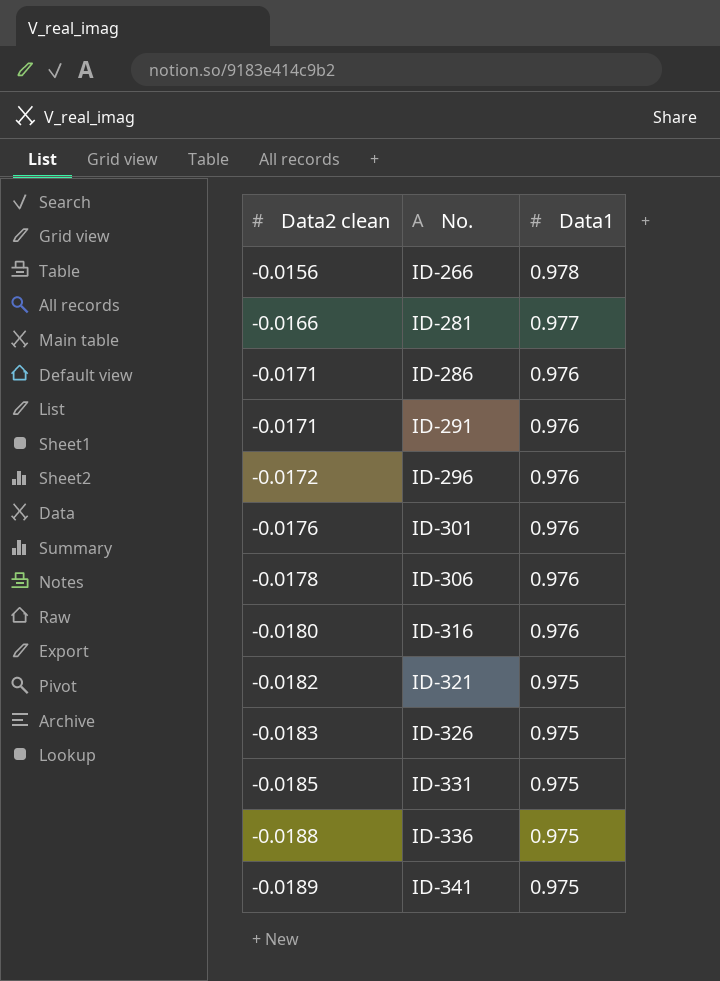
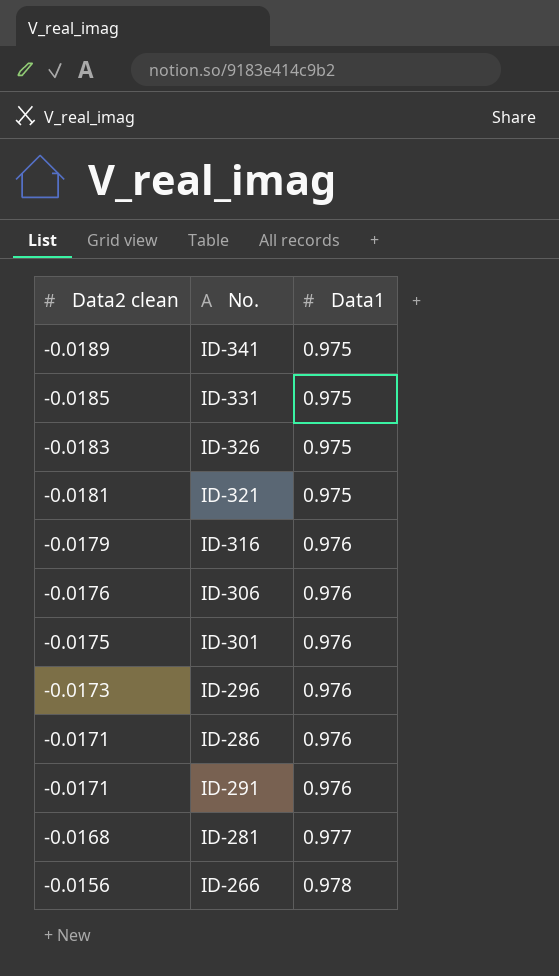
row order: Data2 clean descending -> Data2 clean ascending
row ID-336: -0.0188 | 0.975 -> none
ID-321 | Data2 clean: -0.0182 -> -0.0181
ID-316 | Data2 clean: -0.0180 -> -0.0179
ID-306 | Data2 clean: -0.0178 -> -0.0176
ID-301 | Data2 clean: -0.0176 -> -0.0175
ID-296 | Data2 clean: -0.0172 -> -0.0173
ID-281 | Data2 clean: -0.0166 -> -0.0168

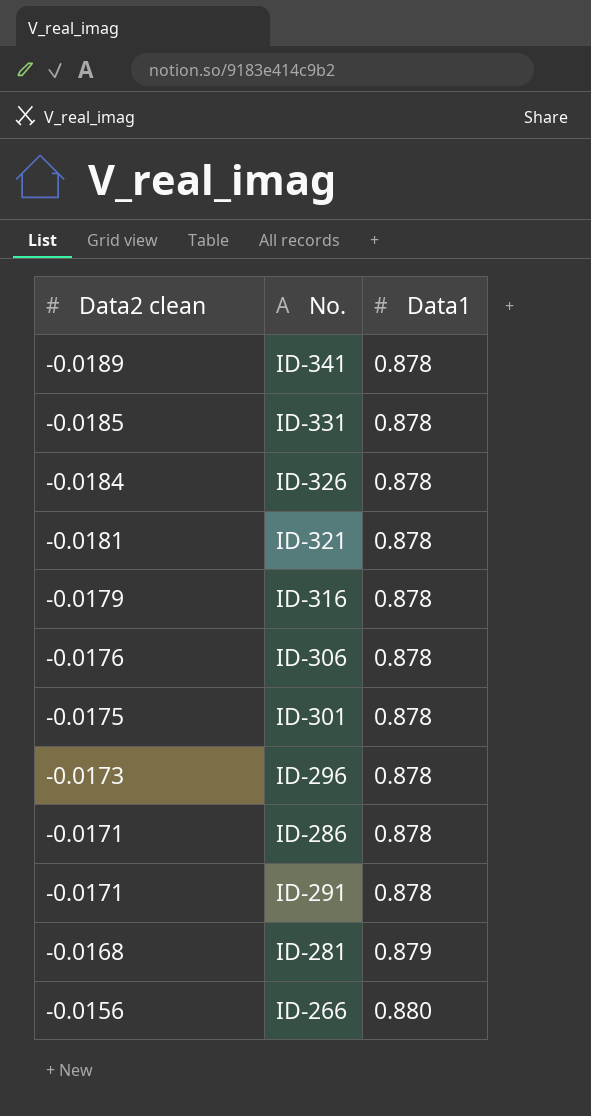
ID-341 | Data1: 0.975 -> 0.878
ID-331 | Data1: 0.975 -> 0.878
ID-326 | Data2 clean: -0.0183 -> -0.0184
ID-326 | Data1: 0.975 -> 0.878
ID-321 | Data1: 0.975 -> 0.878
ID-316 | Data1: 0.976 -> 0.878
ID-306 | Data1: 0.976 -> 0.878
ID-301 | Data1: 0.976 -> 0.878
ID-296 | Data1: 0.976 -> 0.878
ID-286 | Data1: 0.976 -> 0.878
ID-291 | Data1: 0.976 -> 0.878
ID-281 | Data1: 0.977 -> 0.879
ID-266 | Data1: 0.978 -> 0.880

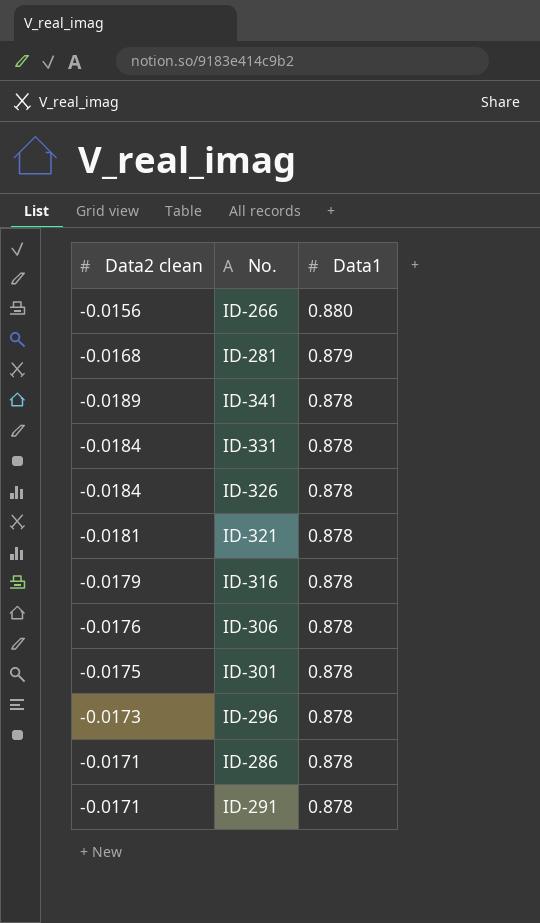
row order: Data2 clean ascending -> Data1 descending
ID-331 | Data2 clean: -0.0185 -> -0.0184

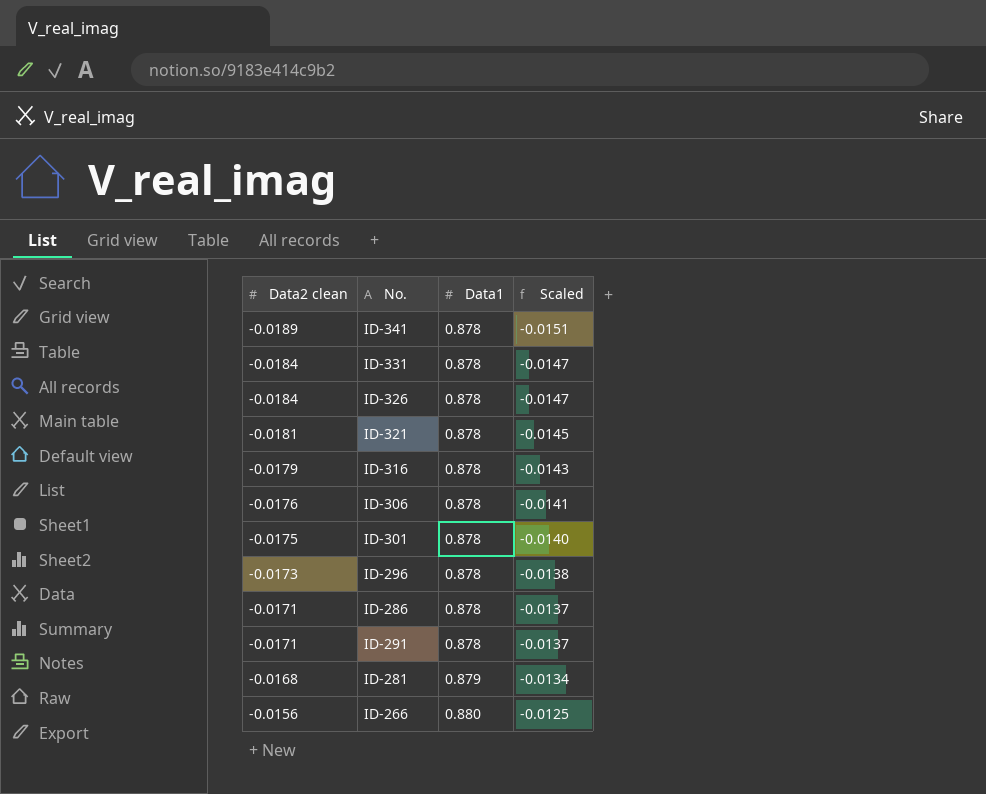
row order: Data1 descending -> Data2 clean ascending
column Scaled | formula: none -> [Data2 clean] * 0.8

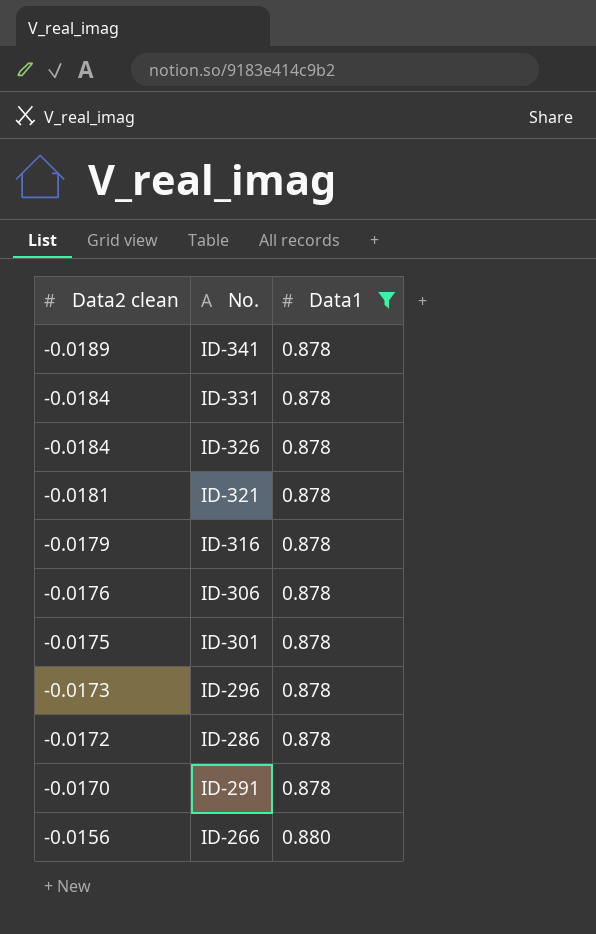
filter: none -> Data1 != 0.879
column Scaled | formula: [Data2 clean] * 0.8 -> none
ID-286 | Data2 clean: -0.0171 -> -0.0172
ID-291 | Data2 clean: -0.0171 -> -0.0170

